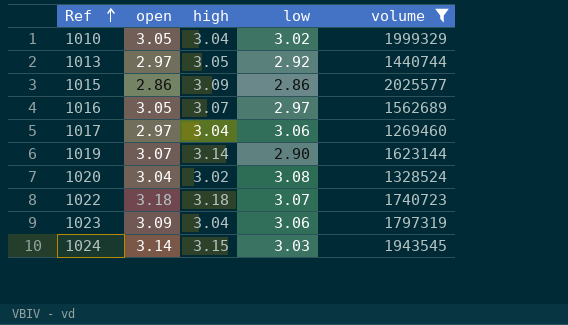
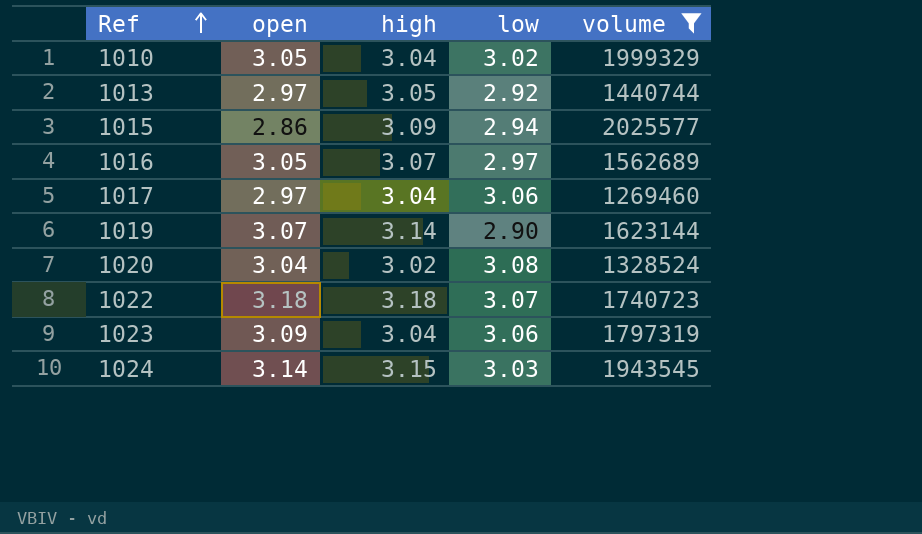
1015 | low: 2.86 -> 2.94

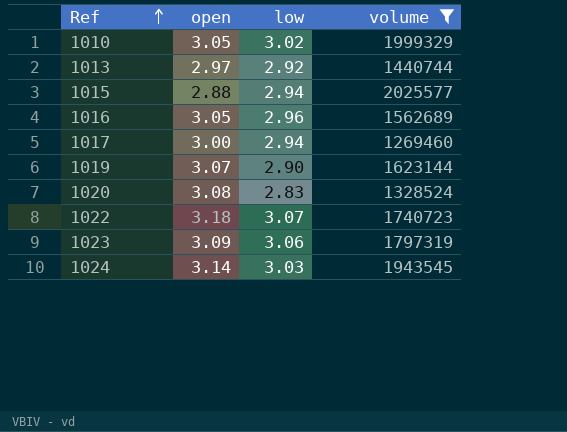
column high | position: 3 -> none
1015 | open: 2.86 -> 2.88
1016 | low: 2.97 -> 2.96
1017 | open: 2.97 -> 3.00
1017 | low: 3.06 -> 2.94
1020 | open: 3.04 -> 3.08
1020 | low: 3.08 -> 2.83

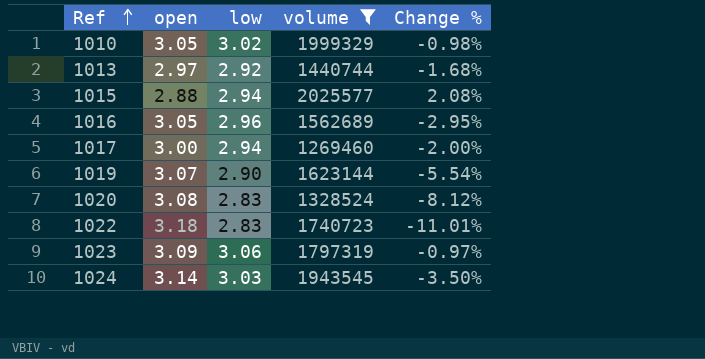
column Change % | formula: none -> ([low] - [open]) / [open]
1022 | low: 3.07 -> 2.83

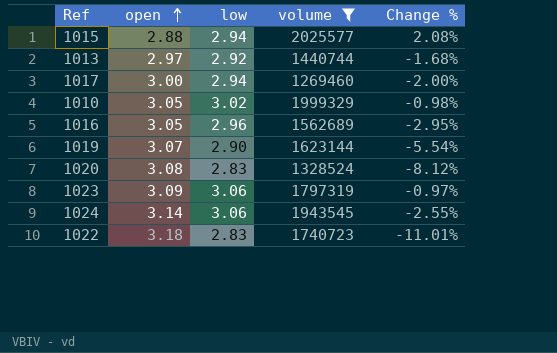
row order: Ref ascending -> open ascending
1024 | low: 3.03 -> 3.06
1024 | Change %: -3.50% -> -2.55%

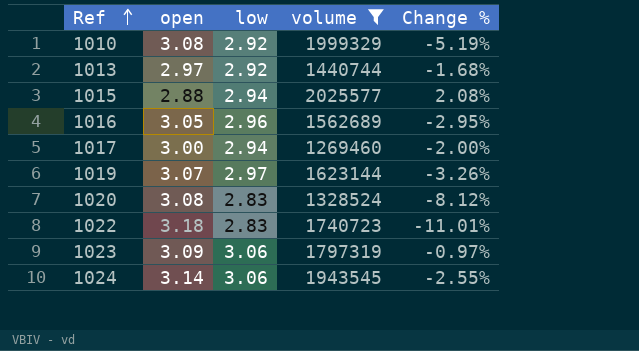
row order: open ascending -> Ref ascending
1010 | open: 3.05 -> 3.08
1010 | low: 3.02 -> 2.92
1010 | Change %: -0.98% -> -5.19%
1019 | low: 2.90 -> 2.97
1019 | Change %: -5.54% -> -3.26%

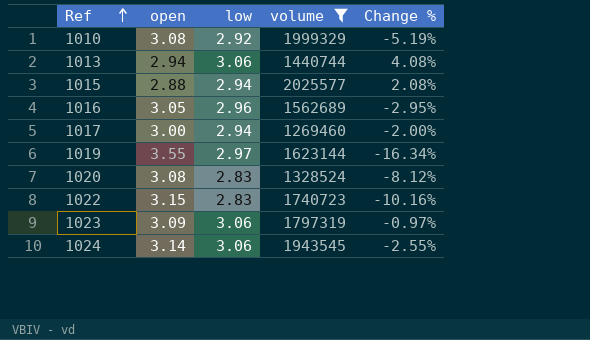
1013 | open: 2.97 -> 2.94
1013 | low: 2.92 -> 3.06
1013 | Change %: -1.68% -> 4.08%
1019 | open: 3.07 -> 3.55
1019 | Change %: -3.26% -> -16.34%
1022 | open: 3.18 -> 3.15
1022 | Change %: -11.01% -> -10.16%

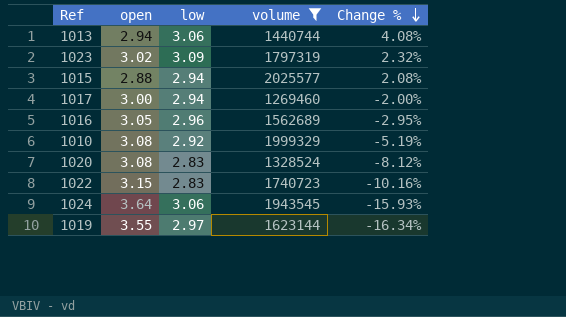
row order: Ref ascending -> Change % descending
1023 | open: 3.09 -> 3.02
1023 | low: 3.06 -> 3.09
1023 | Change %: -0.97% -> 2.32%
1024 | open: 3.14 -> 3.64
1024 | Change %: -2.55% -> -15.93%

